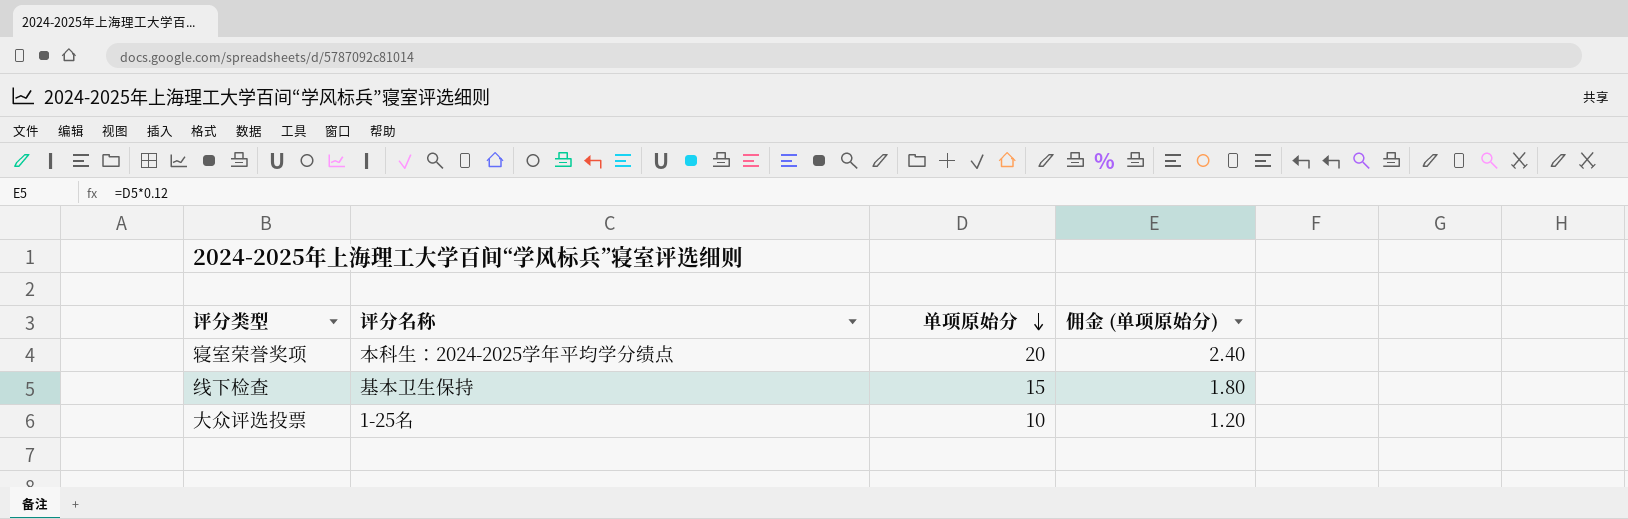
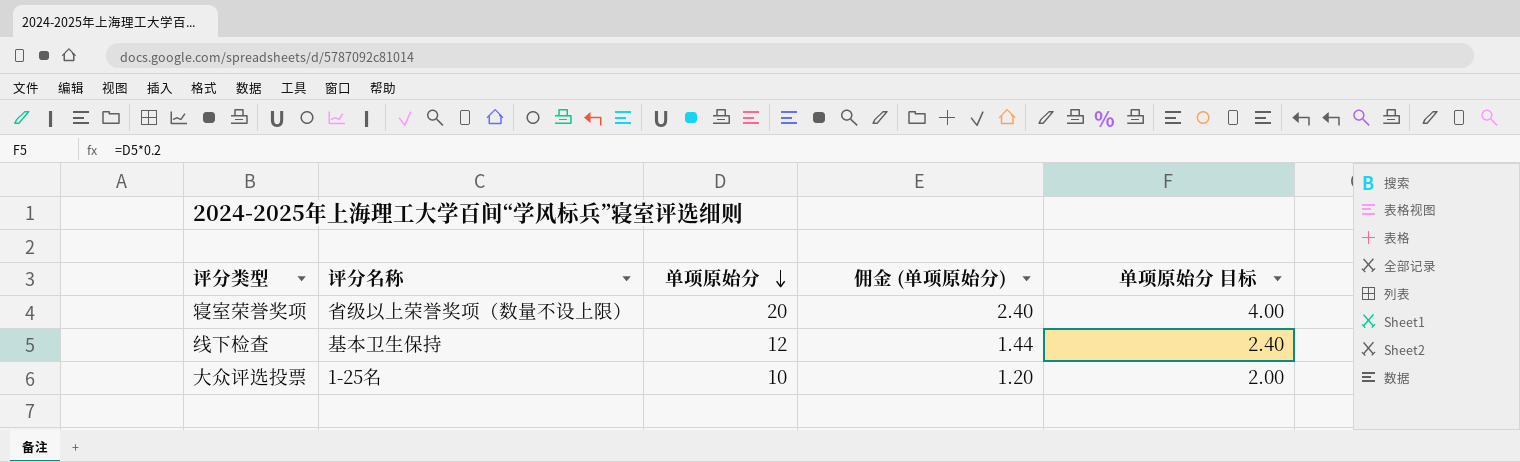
column 单项原始分 目标 | formula: none -> [单项原始分] * 0.2
寝室荣誉奖项 | 评分名称: 本科生：2024-2025学年平均学分绩点 -> 省级以上荣誉奖项（数量不设上限）
线下检查 | 单项原始分: 15 -> 12
线下检查 | 佣金 (单项原始分): 1.80 -> 1.44

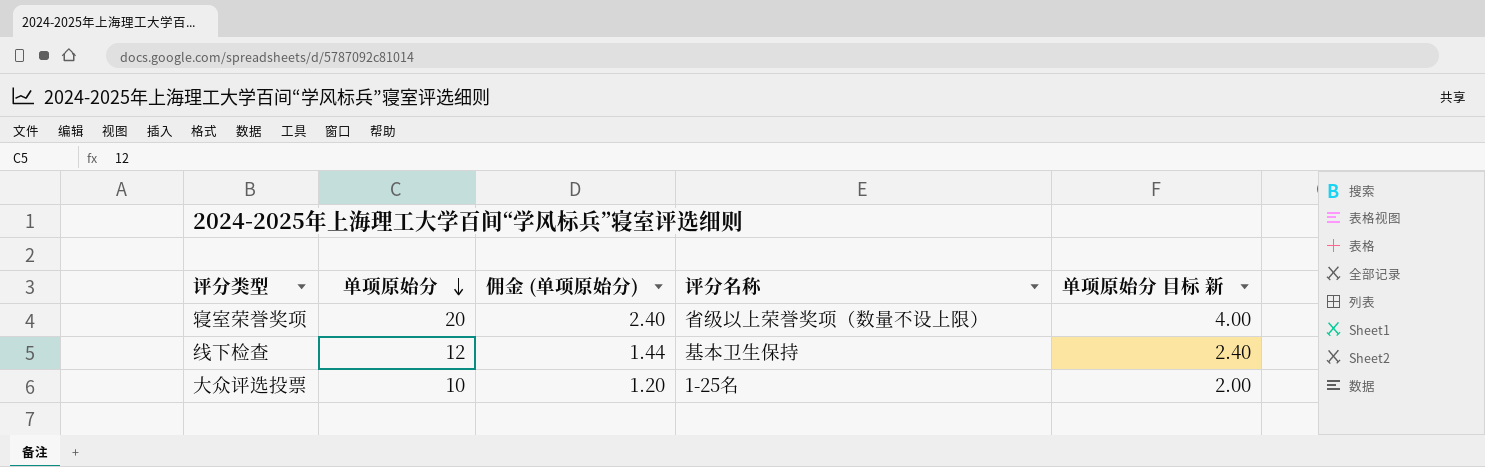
column 评分名称 | position: 2 -> 4
column name: 单项原始分 目标 -> 单项原始分 目标 新

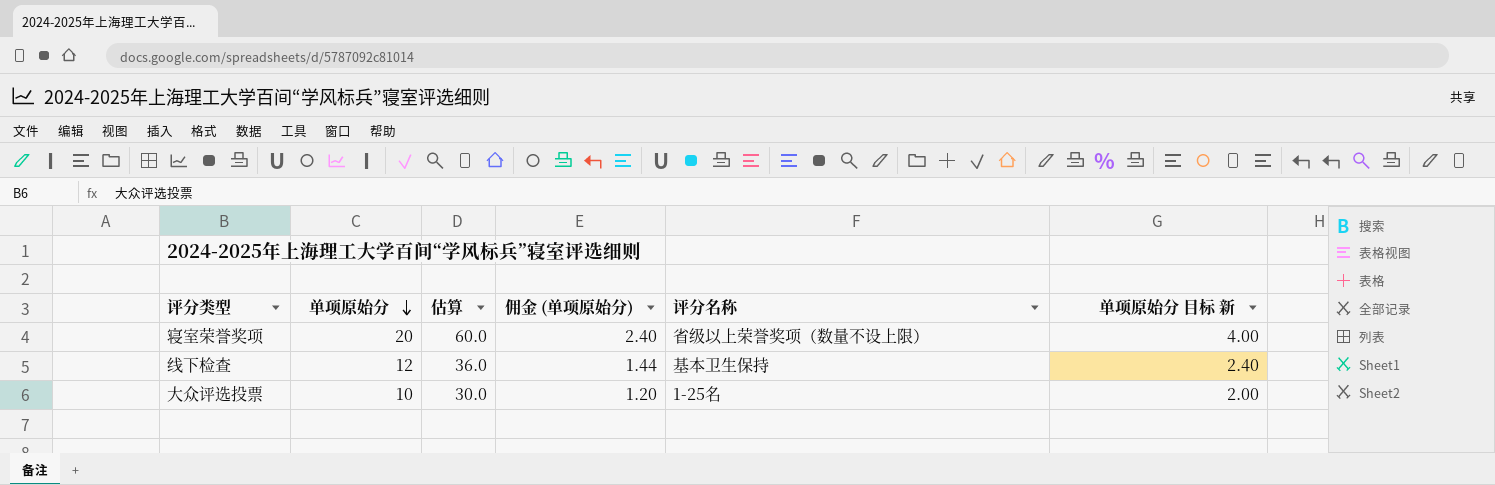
column 估算 | formula: none -> [单项原始分] * 3

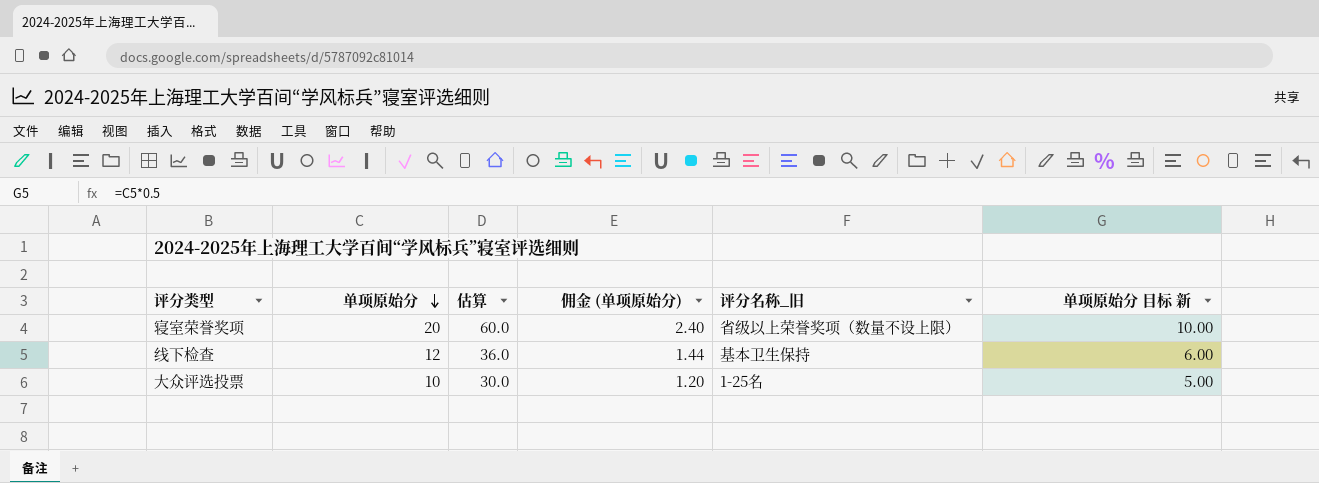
column name: 评分名称 -> 评分名称_旧
column 单项原始分 目标 新 | formula: [单项原始分] * 0.2 -> [单项原始分] * 0.5

